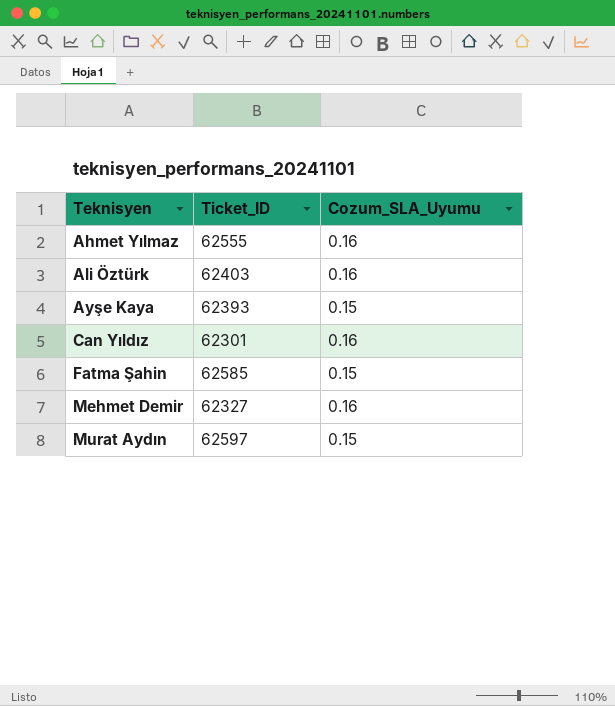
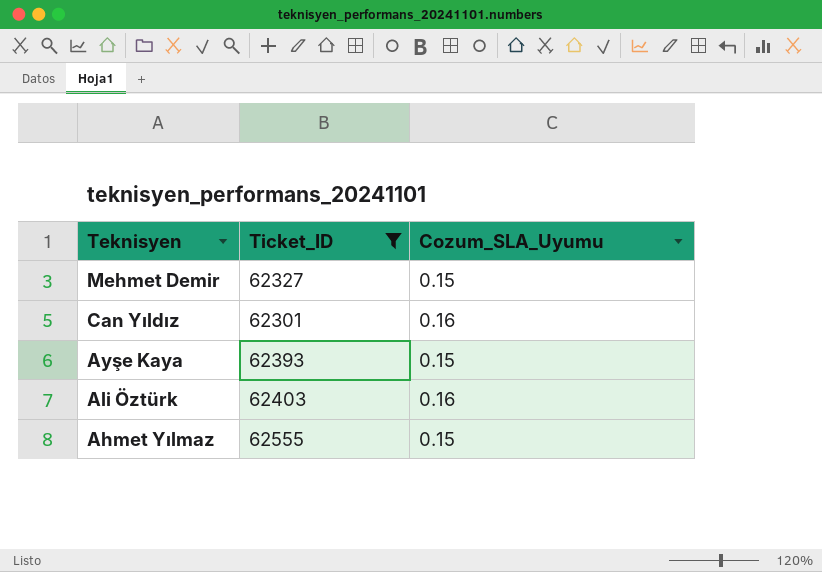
filter: none -> Ticket_ID <= 62555
row order: Teknisyen ascending -> Teknisyen descending
Mehmet Demir | Cozum_SLA_Uyumu: 0.16 -> 0.15
Ahmet Yılmaz | Cozum_SLA_Uyumu: 0.16 -> 0.15

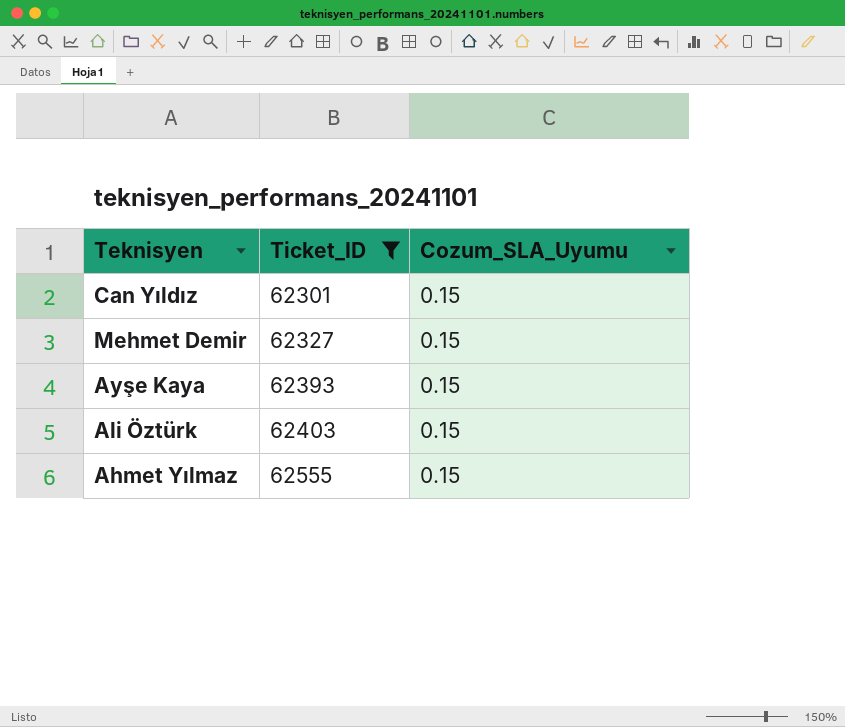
row order: Teknisyen descending -> Ticket_ID ascending
Can Yıldız | Cozum_SLA_Uyumu: 0.16 -> 0.15
Ali Öztürk | Cozum_SLA_Uyumu: 0.16 -> 0.15

